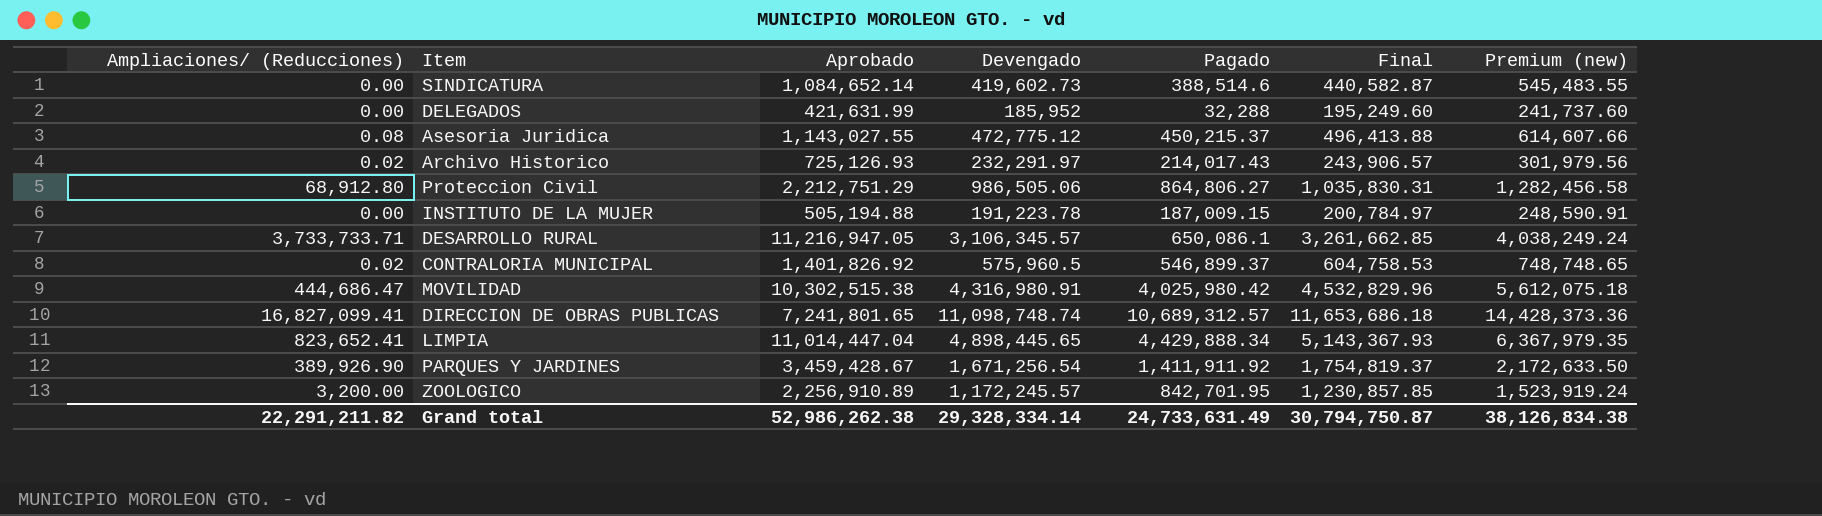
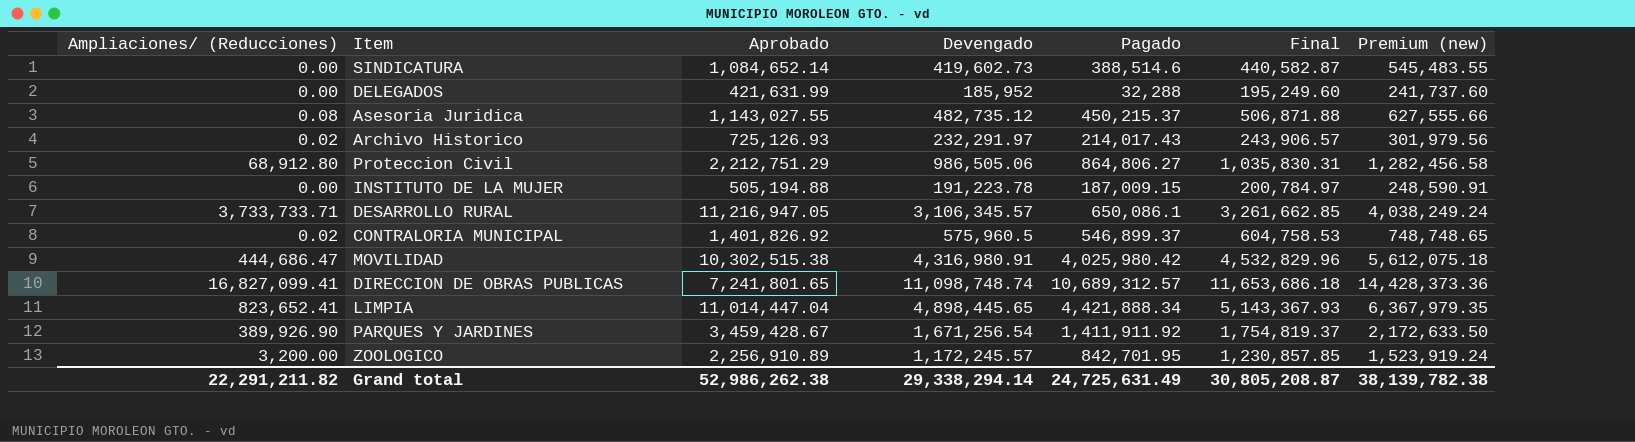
Asesoria Juridica | Devengado: 472,775.12 -> 482,735.12
Asesoria Juridica | Final: 496,413.88 -> 506,871.88
Asesoria Juridica | Premium (new): 614,607.66 -> 627,555.66
LIMPIA | Pagado: 4,429,888.34 -> 4,421,888.34
Grand total | Devengado: 29,328,334.14 -> 29,338,294.14
Grand total | Pagado: 24,733,631.49 -> 24,725,631.49
Grand total | Final: 30,794,750.87 -> 30,805,208.87
Grand total | Premium (new): 38,126,834.38 -> 38,139,782.38

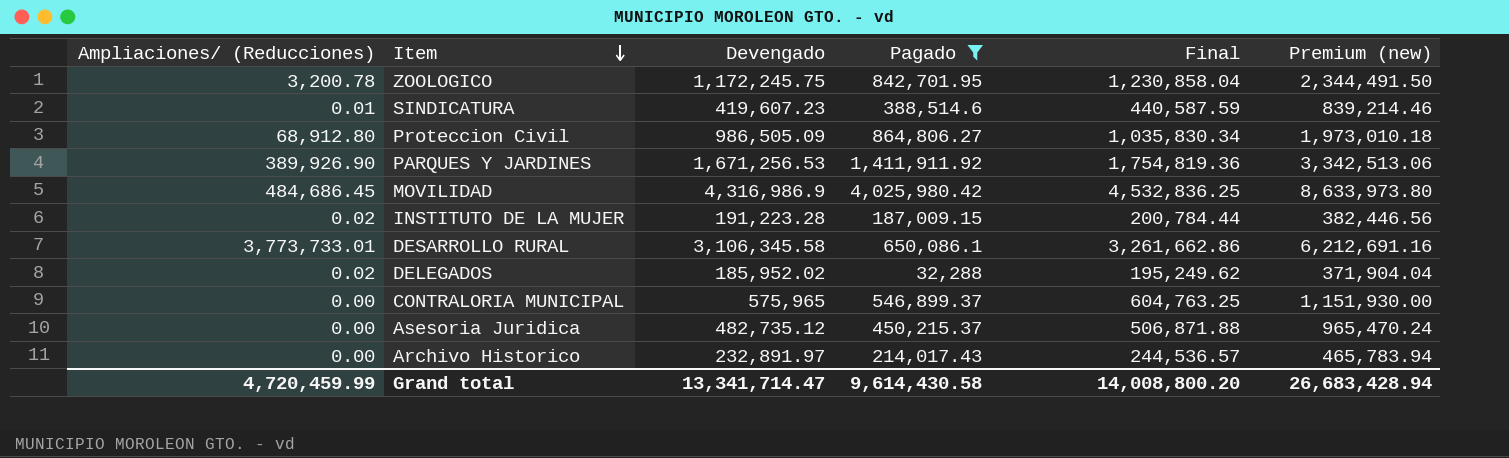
filter: none -> Pagado <= 4,025,980.42
row order: none -> Item descending
column Aprobado | position: 3 -> none
column Premium (new) | formula: [Devengado] * 1.3 -> [Devengado] * 2
ZOOLOGICO | Ampliaciones/ (Reducciones): 3,200.00 -> 3,200.78
ZOOLOGICO | Devengado: 1,172,245.57 -> 1,172,245.75
ZOOLOGICO | Final: 1,230,857.85 -> 1,230,858.04
SINDICATURA | Ampliaciones/ (Reducciones): 0.00 -> 0.01
SINDICATURA | Devengado: 419,602.73 -> 419,607.23
SINDICATURA | Final: 440,582.87 -> 440,587.59
Proteccion Civil | Devengado: 986,505.06 -> 986,505.09
Proteccion Civil | Final: 1,035,830.31 -> 1,035,830.34
PARQUES Y JARDINES | Devengado: 1,671,256.54 -> 1,671,256.53
PARQUES Y JARDINES | Final: 1,754,819.37 -> 1,754,819.36
MOVILIDAD | Ampliaciones/ (Reducciones): 444,686.47 -> 484,686.45
MOVILIDAD | Devengado: 4,316,980.91 -> 4,316,986.9
MOVILIDAD | Final: 4,532,829.96 -> 4,532,836.25
INSTITUTO DE LA MUJER | Ampliaciones/ (Reducciones): 0.00 -> 0.02
INSTITUTO DE LA MUJER | Devengado: 191,223.78 -> 191,223.28
INSTITUTO DE LA MUJER | Final: 200,784.97 -> 200,784.44
DESARROLLO RURAL | Ampliaciones/ (Reducciones): 3,733,733.71 -> 3,773,733.01
DESARROLLO RURAL | Devengado: 3,106,345.57 -> 3,106,345.58
DESARROLLO RURAL | Final: 3,261,662.85 -> 3,261,662.86
DELEGADOS | Ampliaciones/ (Reducciones): 0.00 -> 0.02
DELEGADOS | Devengado: 185,952 -> 185,952.02
DELEGADOS | Final: 195,249.60 -> 195,249.62
CONTRALORIA MUNICIPAL | Ampliaciones/ (Reducciones): 0.02 -> 0.00
CONTRALORIA MUNICIPAL | Devengado: 575,960.5 -> 575,965
CONTRALORIA MUNICIPAL | Final: 604,758.53 -> 604,763.25
Asesoria Juridica | Ampliaciones/ (Reducciones): 0.08 -> 0.00
Archivo Historico | Ampliaciones/ (Reducciones): 0.02 -> 0.00
Archivo Historico | Devengado: 232,291.97 -> 232,891.97
Archivo Historico | Final: 243,906.57 -> 244,536.57
Grand total | Ampliaciones/ (Reducciones): 22,291,211.82 -> 4,720,459.99
Grand total | Devengado: 29,338,294.14 -> 13,341,714.47
Grand total | Pagado: 24,725,631.49 -> 9,614,430.58
Grand total | Final: 30,805,208.87 -> 14,008,800.20
Grand total | Premium (new): 38,139,782.38 -> 26,683,428.94

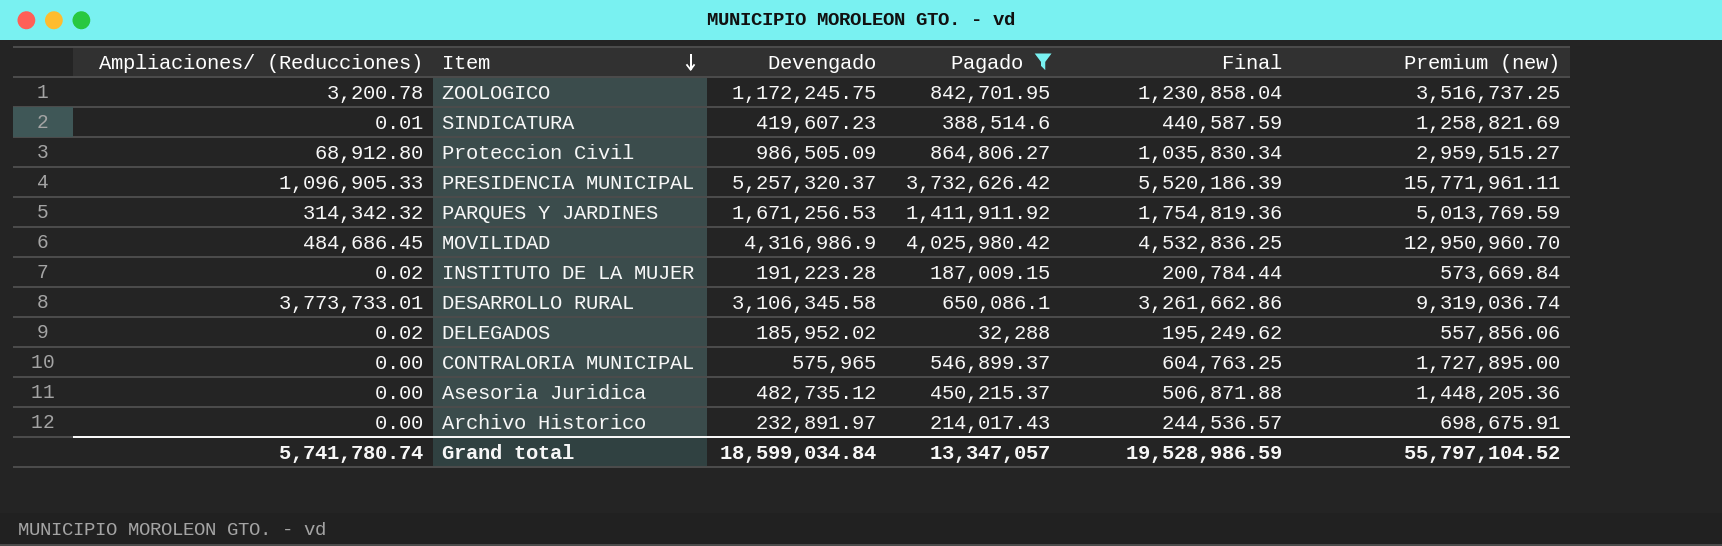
column Premium (new) | formula: [Devengado] * 2 -> [Devengado] * 3
row PRESIDENCIA MUNICIPAL: none -> 1,096,905.33 | 5,257,320.37 | 3,732,626.42 | 5,520,186.39 | 15,771,961.11
PARQUES Y JARDINES | Ampliaciones/ (Reducciones): 389,926.90 -> 314,342.32
Grand total | Ampliaciones/ (Reducciones): 4,720,459.99 -> 5,741,780.74
Grand total | Devengado: 13,341,714.47 -> 18,599,034.84
Grand total | Pagado: 9,614,430.58 -> 13,347,057
Grand total | Final: 14,008,800.20 -> 19,528,986.59
Grand total | Premium (new): 26,683,428.94 -> 55,797,104.52

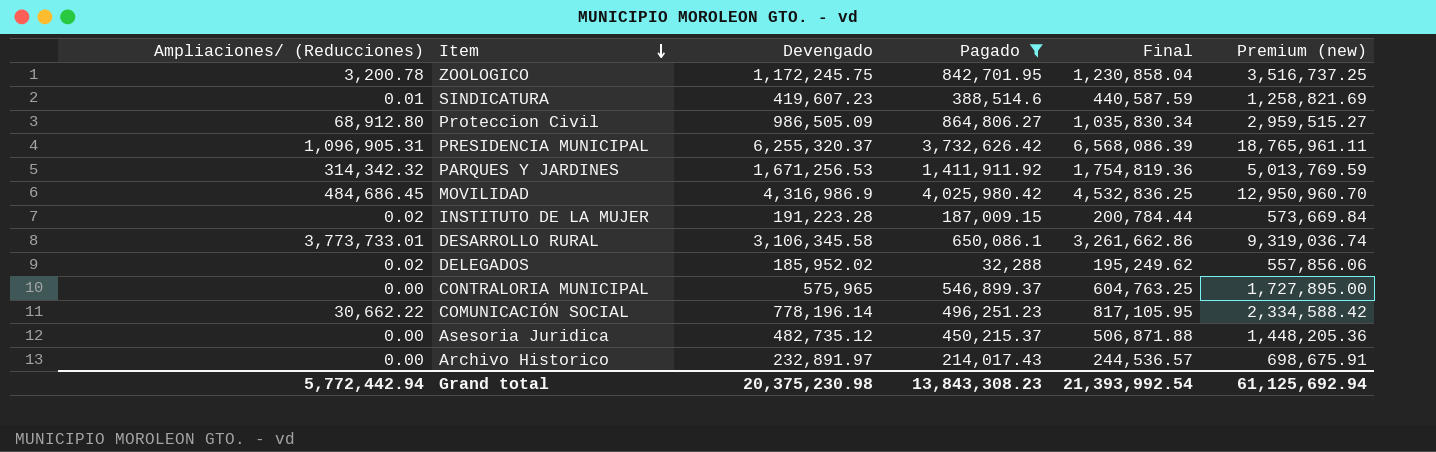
PRESIDENCIA MUNICIPAL | Ampliaciones/ (Reducciones): 1,096,905.33 -> 1,096,905.31
PRESIDENCIA MUNICIPAL | Devengado: 5,257,320.37 -> 6,255,320.37
PRESIDENCIA MUNICIPAL | Final: 5,520,186.39 -> 6,568,086.39
PRESIDENCIA MUNICIPAL | Premium (new): 15,771,961.11 -> 18,765,961.11
row COMUNICACIÓN SOCIAL: none -> 30,662.22 | 778,196.14 | 496,251.23 | 817,105.95 | 2,334,588.42
Grand total | Ampliaciones/ (Reducciones): 5,741,780.74 -> 5,772,442.94
Grand total | Devengado: 18,599,034.84 -> 20,375,230.98
Grand total | Pagado: 13,347,057 -> 13,843,308.23
Grand total | Final: 19,528,986.59 -> 21,393,992.54
Grand total | Premium (new): 55,797,104.52 -> 61,125,692.94

